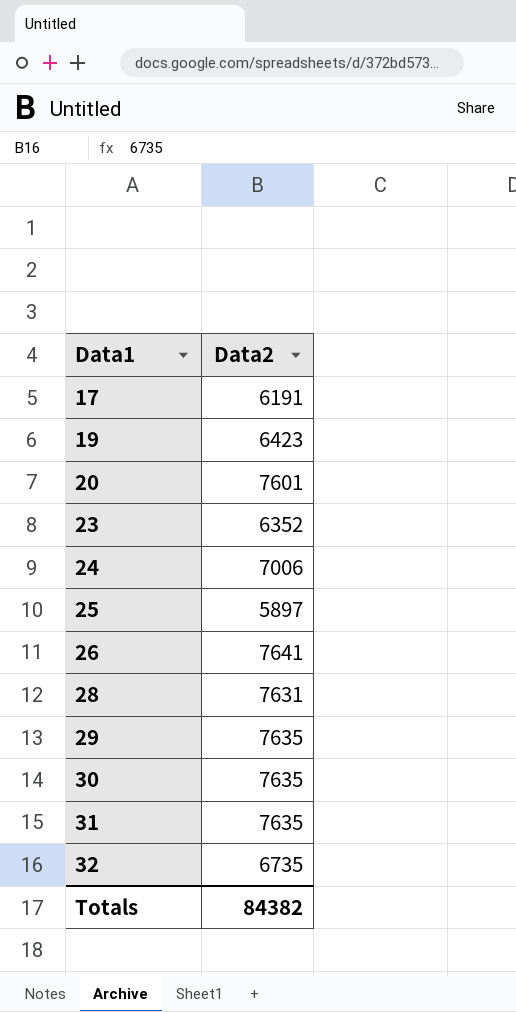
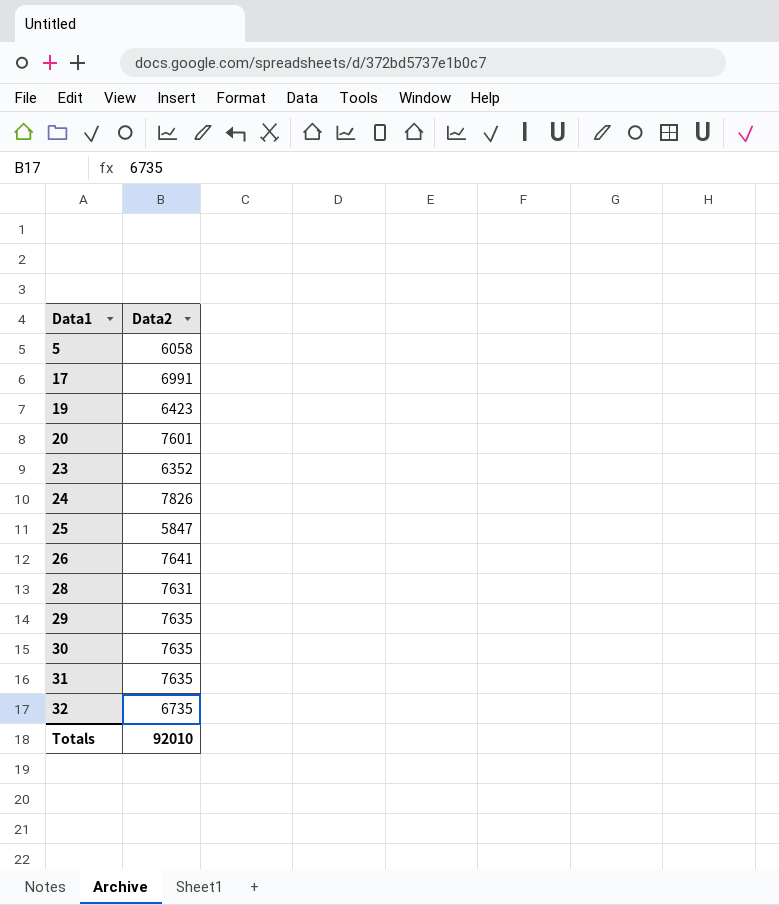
row 5: none -> 6058
17 | Data2: 6191 -> 6991
24 | Data2: 7006 -> 7826
25 | Data2: 5897 -> 5847
Totals | Data2: 84382 -> 92010

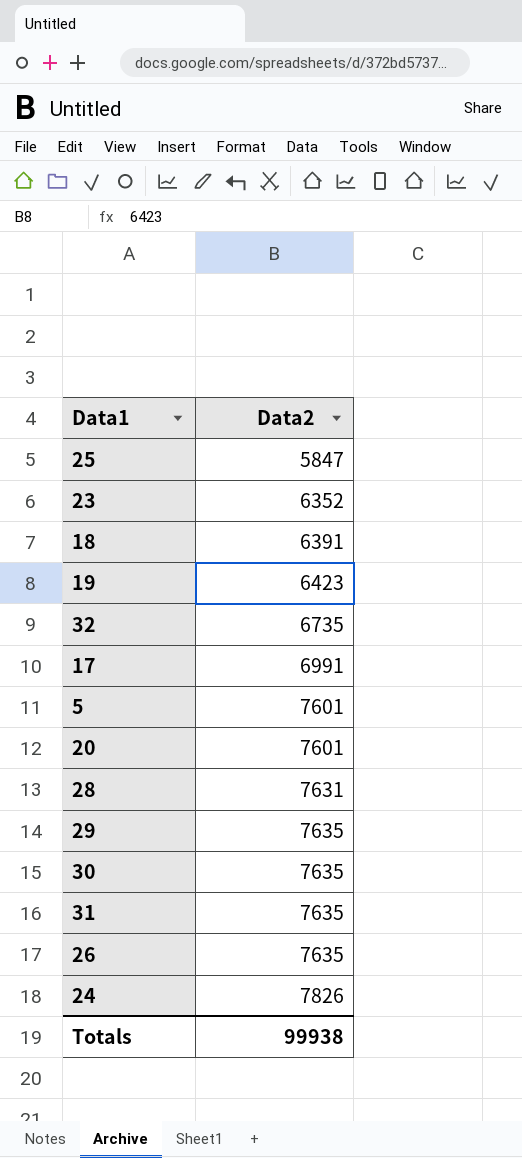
row order: Data1 ascending -> Data2 ascending
row 18: none -> 6391
5 | Data2: 6058 -> 7601
26 | Data2: 7641 -> 7635
Totals | Data2: 92010 -> 99938

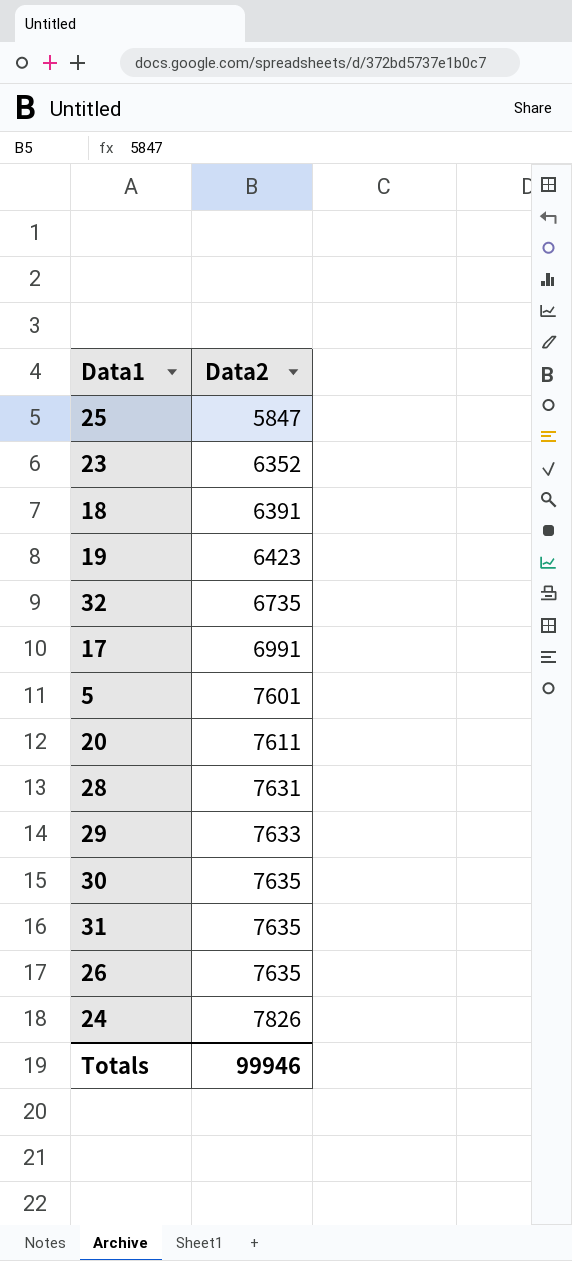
20 | Data2: 7601 -> 7611
29 | Data2: 7635 -> 7633
Totals | Data2: 99938 -> 99946

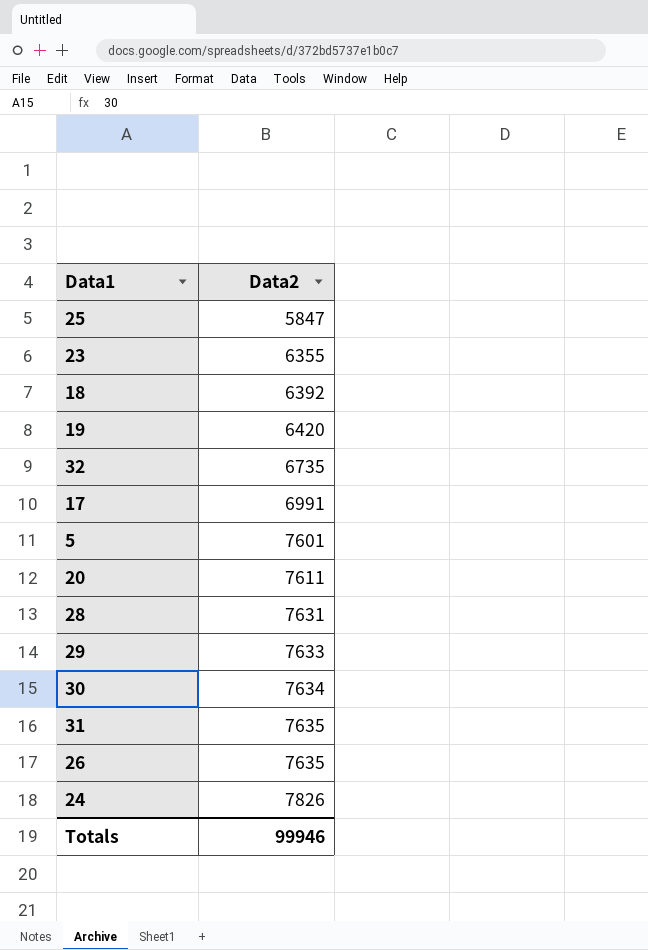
23 | Data2: 6352 -> 6355
18 | Data2: 6391 -> 6392
19 | Data2: 6423 -> 6420
30 | Data2: 7635 -> 7634

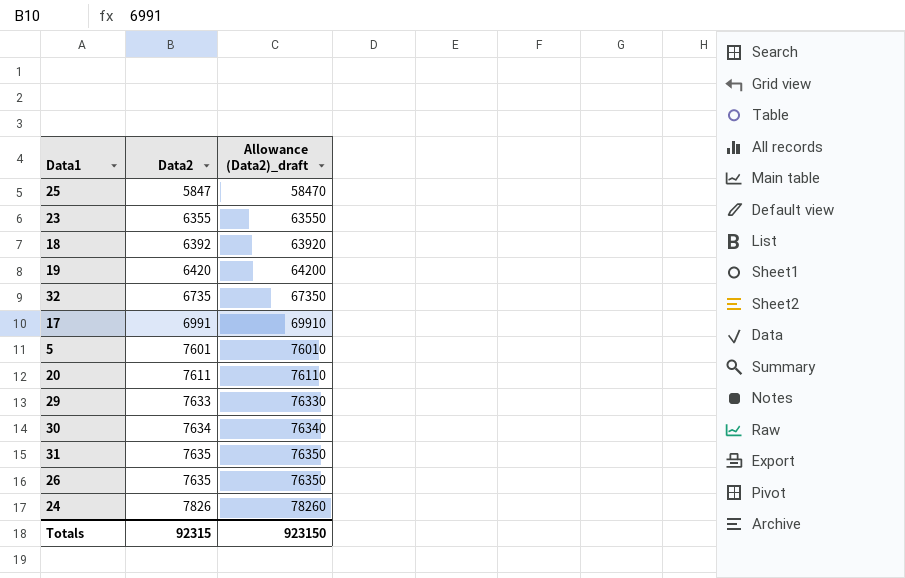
column Allowance (Data2)_draft | formula: none -> [Data2] * 10
row 28: 7631 -> none
Totals | Data2: 99946 -> 92315

